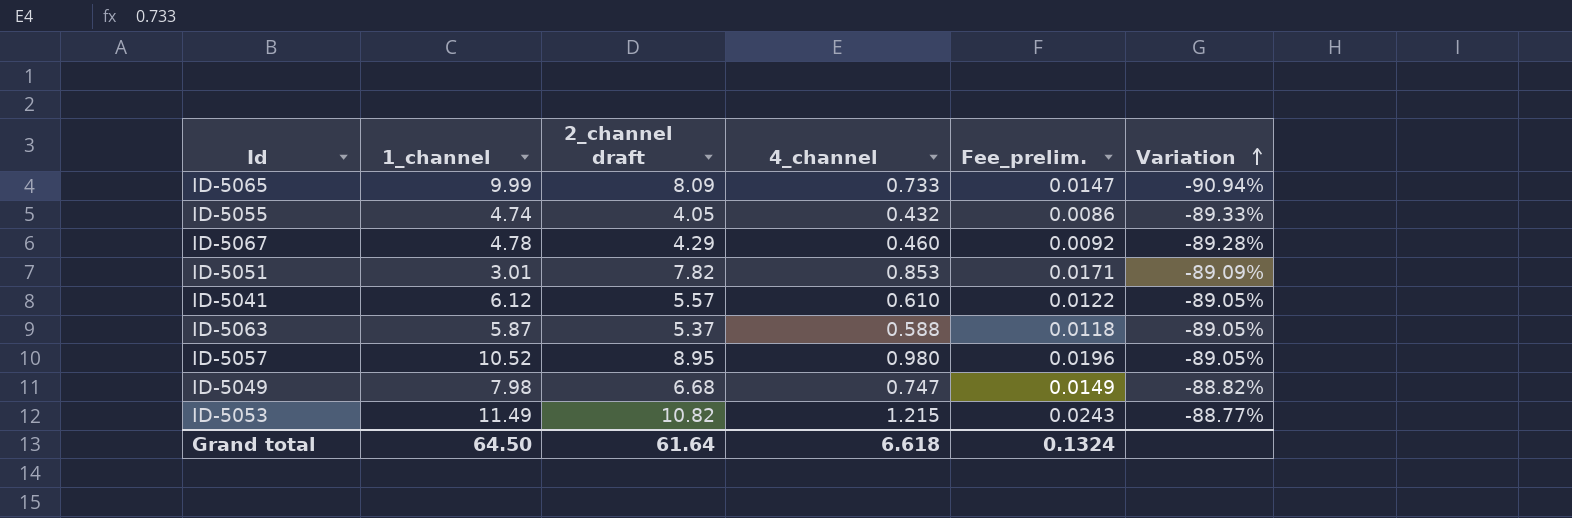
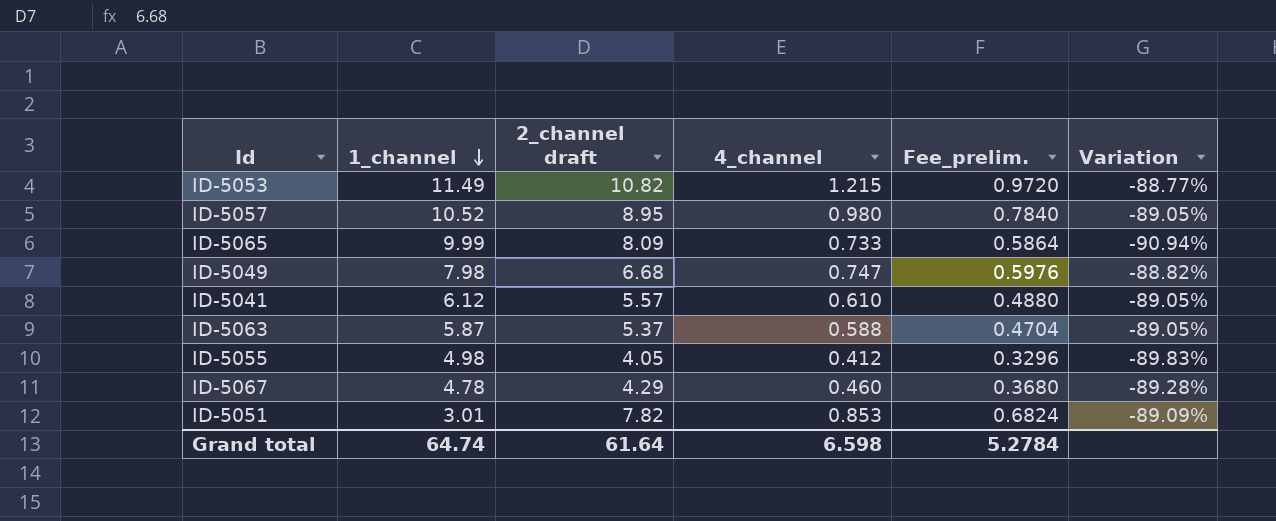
row order: Variation ascending -> 1_channel descending
column Fee_prelim. | formula: [4_channel] * 0.02 -> [4_channel] * 0.8
ID-5055 | 1_channel: 4.74 -> 4.98
ID-5055 | 4_channel: 0.432 -> 0.412
ID-5055 | Variation: -89.33% -> -89.83%
Grand total | 1_channel: 64.50 -> 64.74
Grand total | 4_channel: 6.618 -> 6.598
Grand total | Fee_prelim.: 0.1324 -> 5.2784

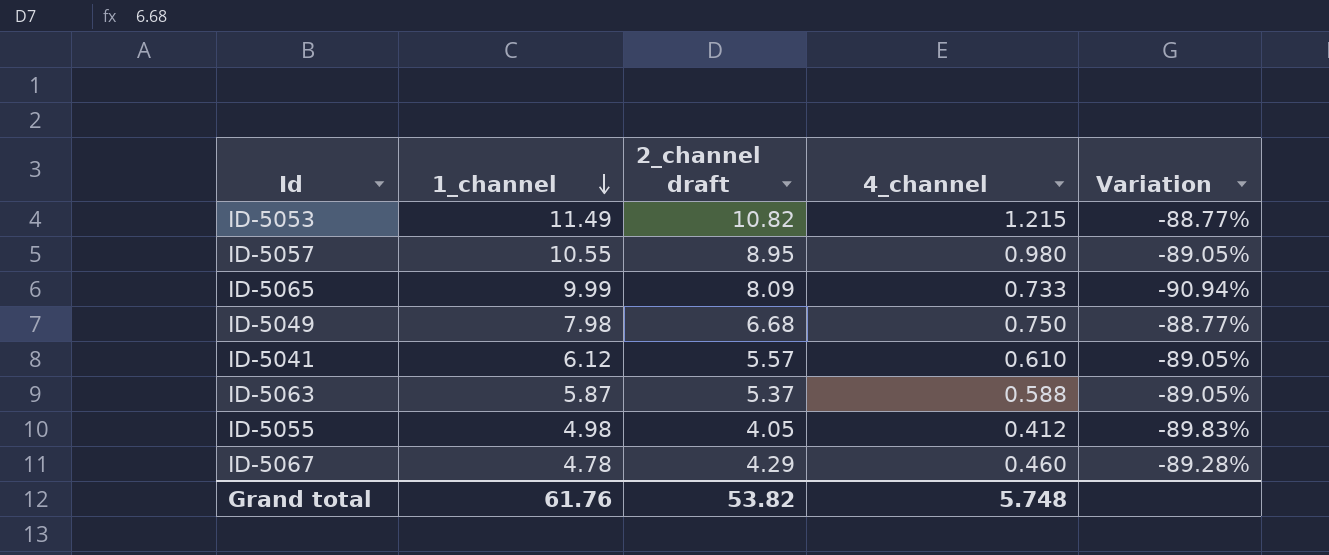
column Fee_prelim. | formula: [4_channel] * 0.8 -> none
row ID-5051: 3.01 | 7.82 | 0.853 | 0.6824 | -89.09% -> none
ID-5057 | 1_channel: 10.52 -> 10.55
ID-5049 | 4_channel: 0.747 -> 0.750
ID-5049 | Variation: -88.82% -> -88.77%
Grand total | 1_channel: 64.74 -> 61.76
Grand total | 2_channel draft: 61.64 -> 53.82
Grand total | 4_channel: 6.598 -> 5.748

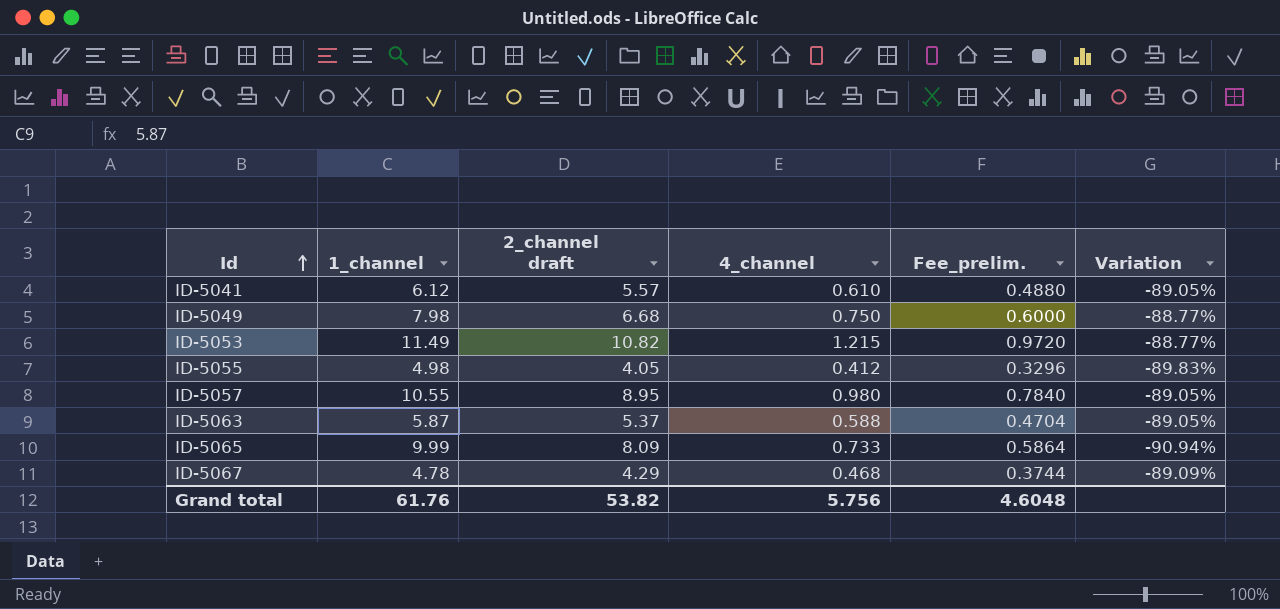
row order: 1_channel descending -> Id ascending
column Fee_prelim. | formula: none -> [4_channel] * 0.8
ID-5067 | 4_channel: 0.460 -> 0.468
ID-5067 | Variation: -89.28% -> -89.09%
Grand total | 4_channel: 5.748 -> 5.756

